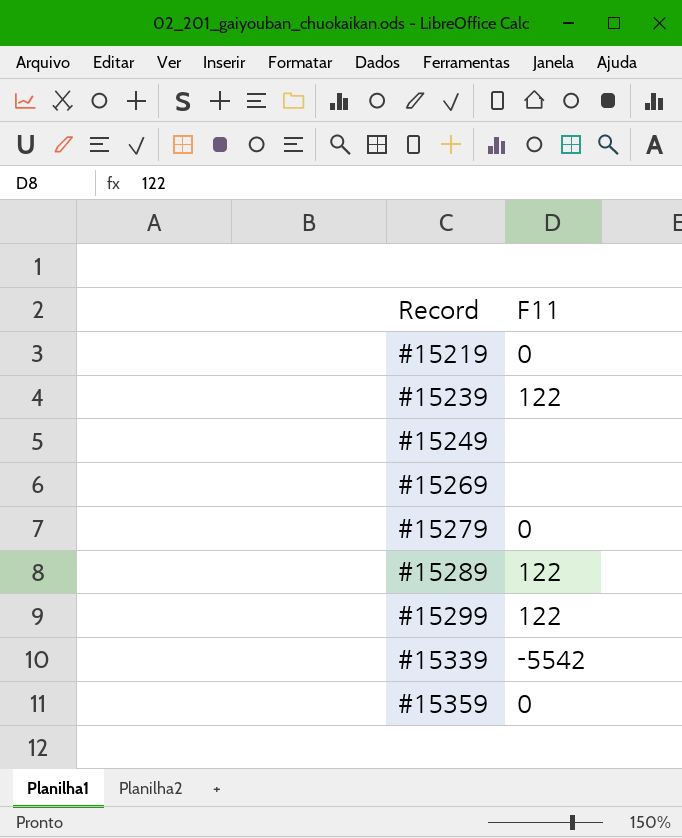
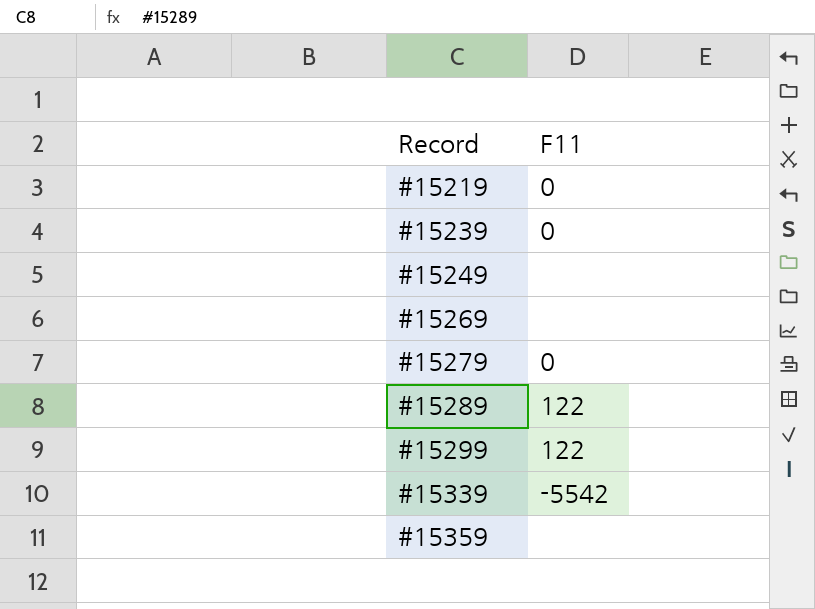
#15239 | F11: 122 -> 0
#15359 | F11: 0 -> none

